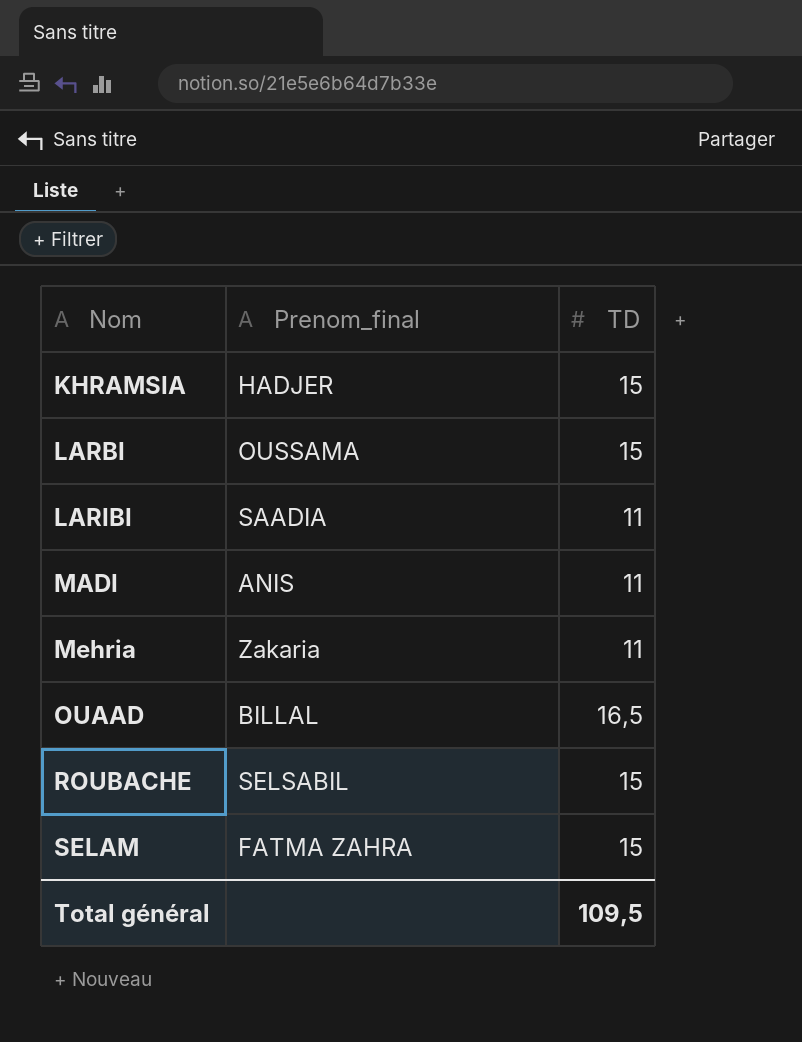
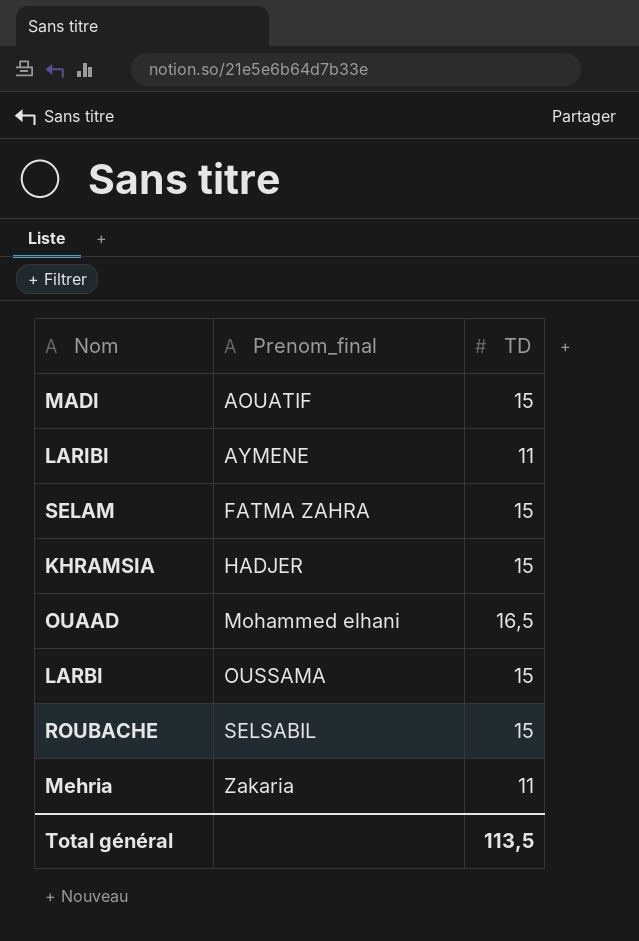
row order: Nom ascending -> Prenom_final ascending
MADI | Prenom_final: ANIS -> AOUATIF
MADI | TD: 11 -> 15
LARIBI | Prenom_final: SAADIA -> AYMENE
OUAAD | Prenom_final: BILLAL -> Mohammed elhani
Total général | TD: 109,5 -> 113,5

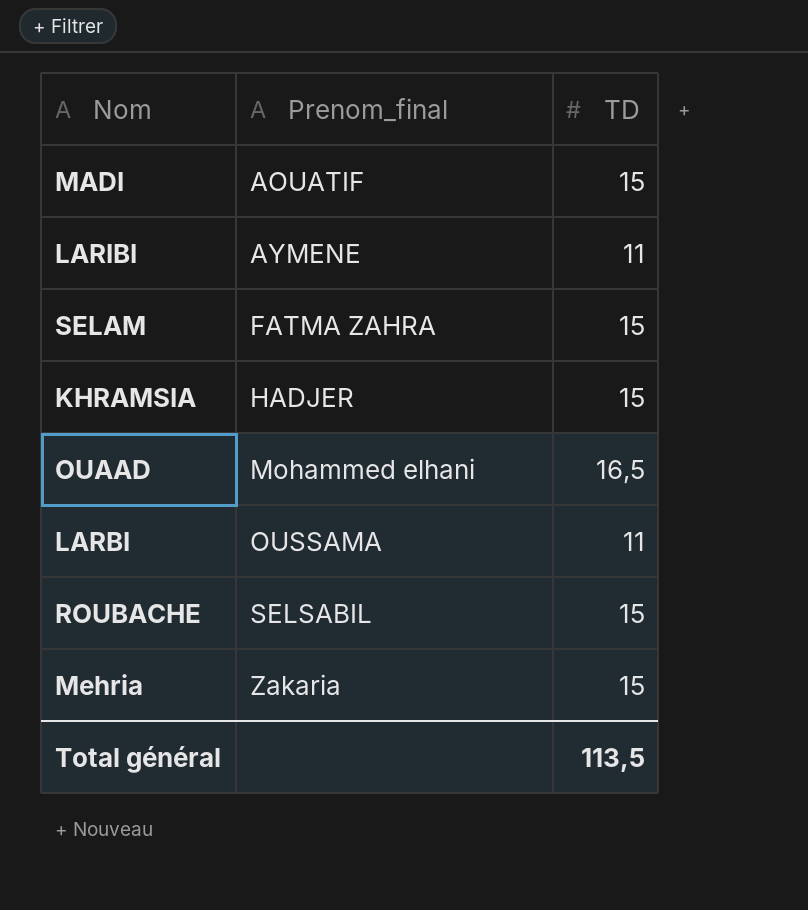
LARBI | TD: 15 -> 11
Mehria | TD: 11 -> 15

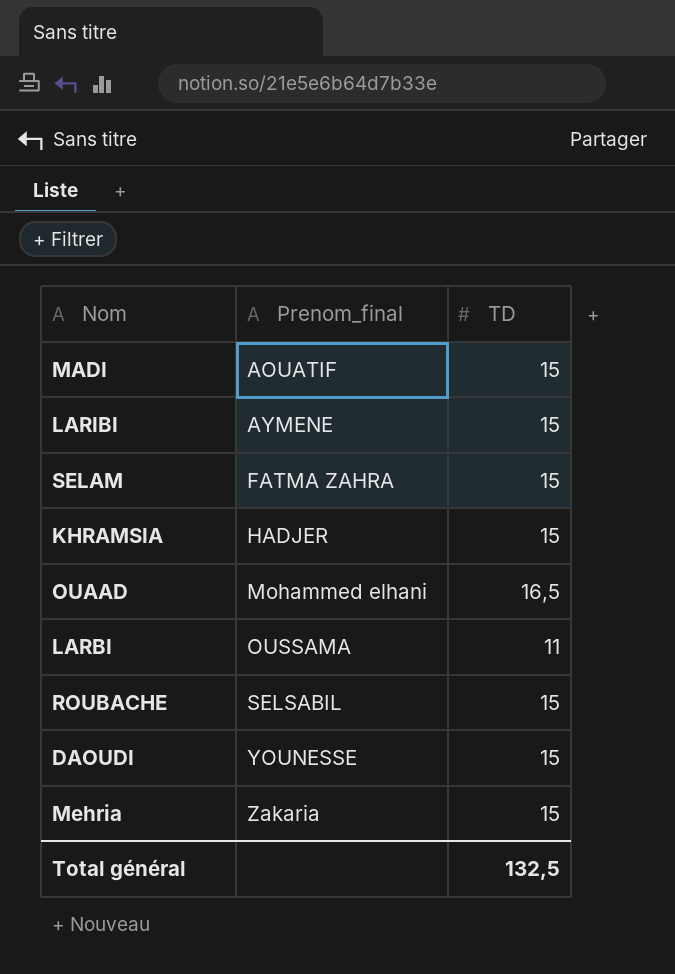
LARIBI | TD: 11 -> 15
row DAOUDI: none -> YOUNESSE | 15
Total général | TD: 113,5 -> 132,5

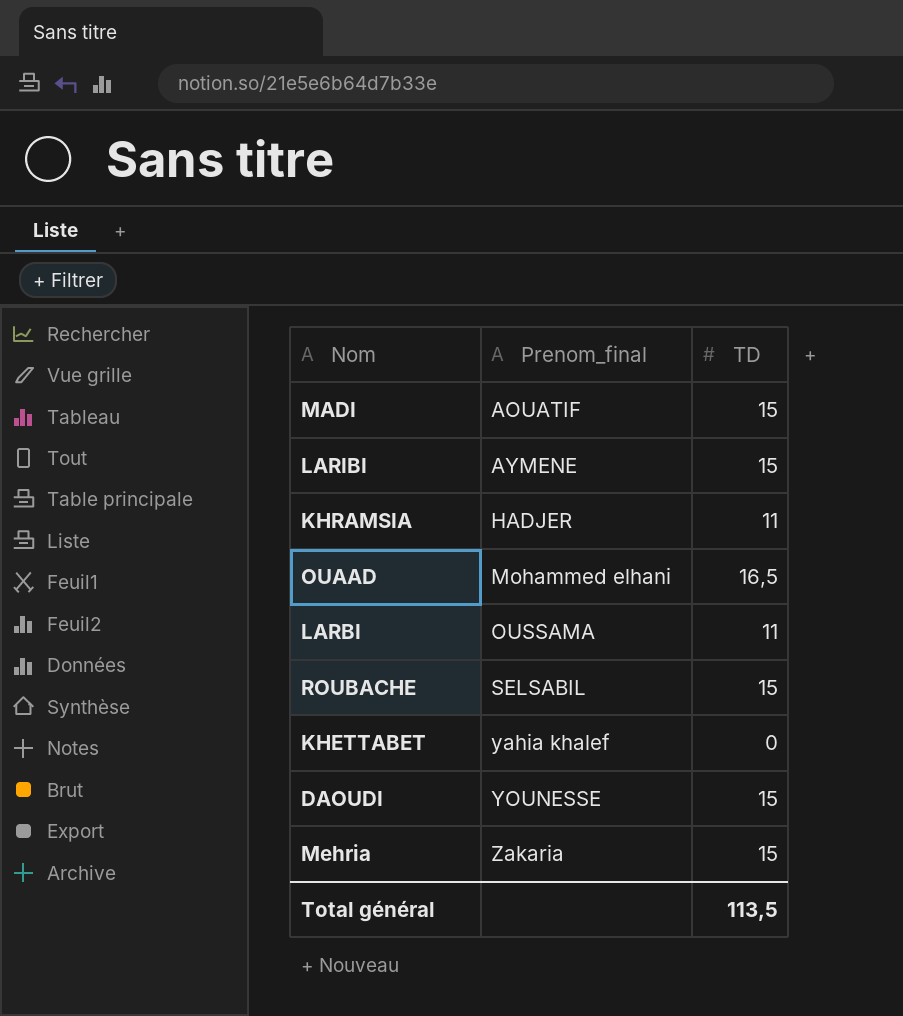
row SELAM: FATMA ZAHRA | 15 -> none
KHRAMSIA | TD: 15 -> 11
row KHETTABET: none -> yahia khalef | 0
Total général | TD: 132,5 -> 113,5

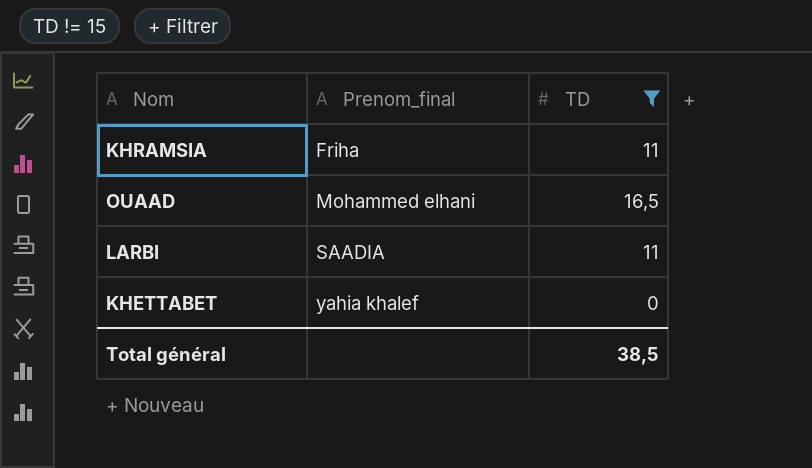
filter: none -> TD != 15
KHRAMSIA | Prenom_final: HADJER -> Friha
LARBI | Prenom_final: OUSSAMA -> SAADIA
Total général | TD: 113,5 -> 38,5

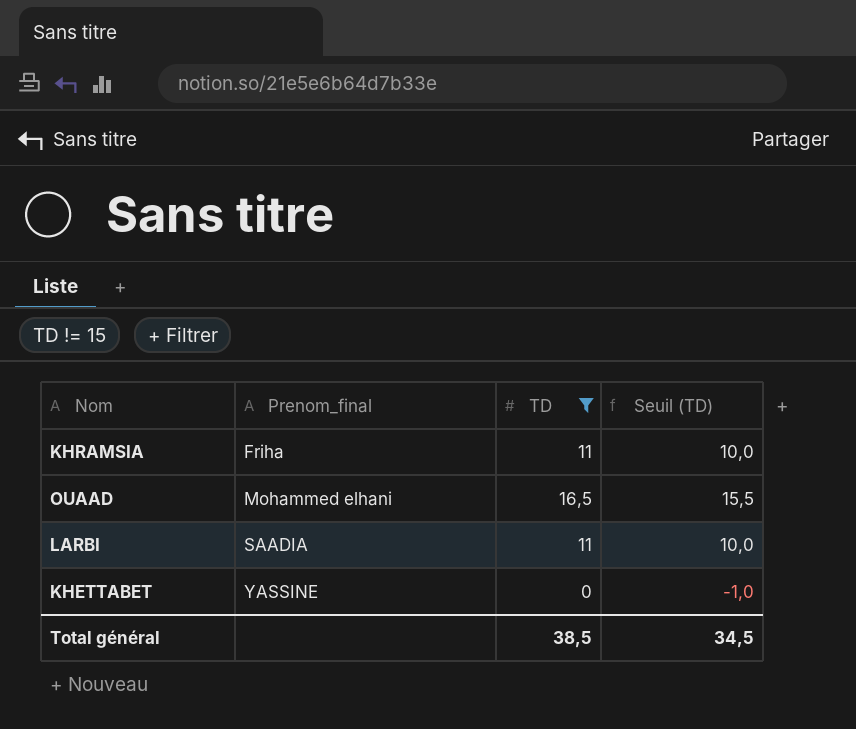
column Seuil (TD) | formula: none -> [TD] - 1
KHETTABET | Prenom_final: yahia khalef -> YASSINE

